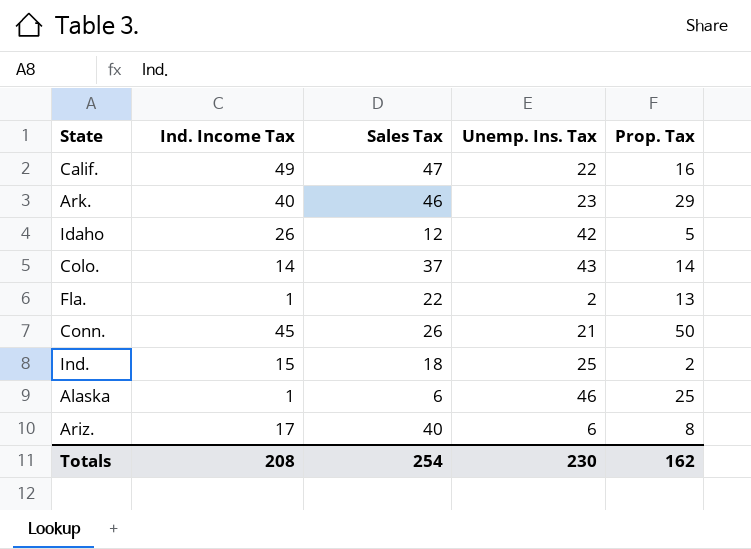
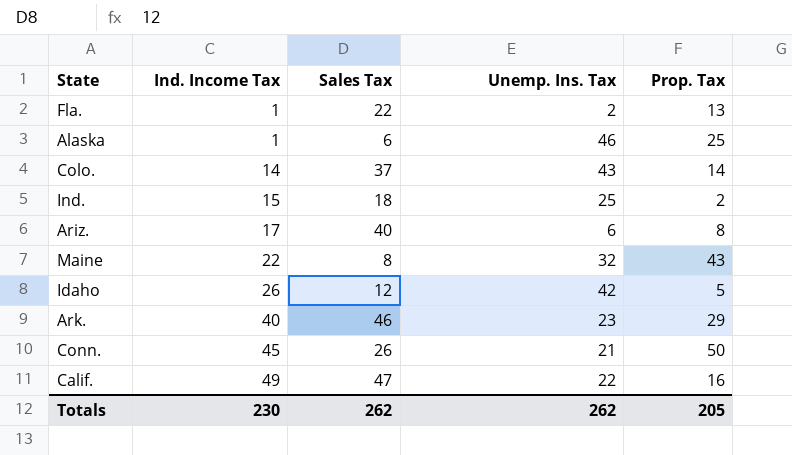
row order: none -> Ind. Income Tax ascending
row Maine: none -> 22 | 8 | 32 | 43
Totals | Ind. Income Tax: 208 -> 230
Totals | Sales Tax: 254 -> 262
Totals | Unemp. Ins. Tax: 230 -> 262
Totals | Prop. Tax: 162 -> 205

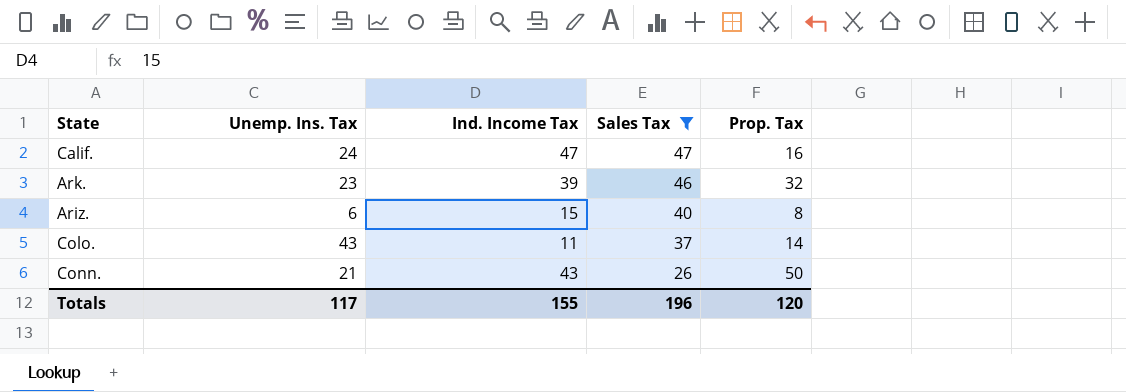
filter: none -> Sales Tax >= 26
row order: Ind. Income Tax ascending -> Sales Tax descending
column Unemp. Ins. Tax | position: 4 -> 2
Calif. | Unemp. Ins. Tax: 22 -> 24
Calif. | Ind. Income Tax: 49 -> 47
Ark. | Ind. Income Tax: 40 -> 39
Ark. | Prop. Tax: 29 -> 32
Ariz. | Ind. Income Tax: 17 -> 15
Colo. | Ind. Income Tax: 14 -> 11
Conn. | Ind. Income Tax: 45 -> 43
Totals | Unemp. Ins. Tax: 262 -> 117
Totals | Ind. Income Tax: 230 -> 155
Totals | Sales Tax: 262 -> 196
Totals | Prop. Tax: 205 -> 120

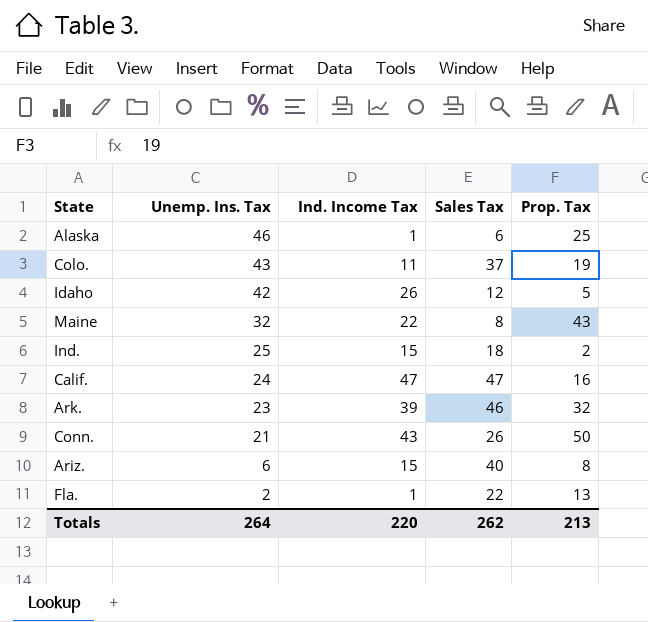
filter: Sales Tax >= 26 -> none
row order: Sales Tax descending -> Unemp. Ins. Tax descending
Colo. | Prop. Tax: 14 -> 19
Totals | Unemp. Ins. Tax: 117 -> 264
Totals | Ind. Income Tax: 155 -> 220
Totals | Sales Tax: 196 -> 262
Totals | Prop. Tax: 120 -> 213

